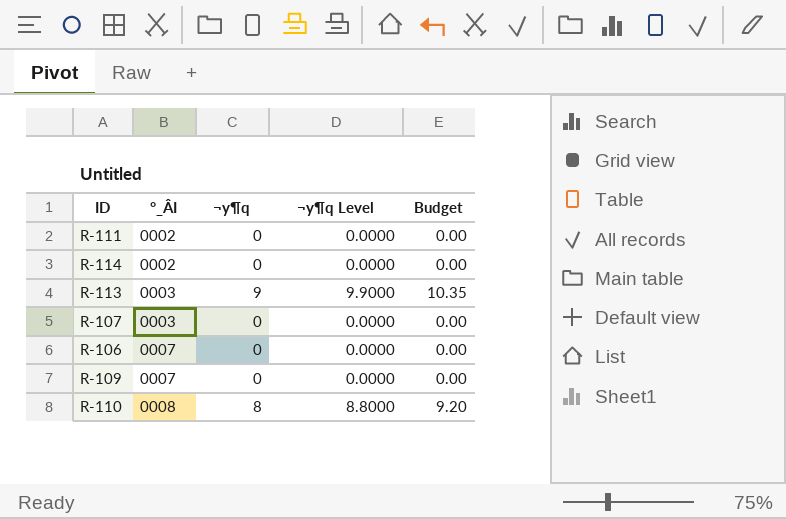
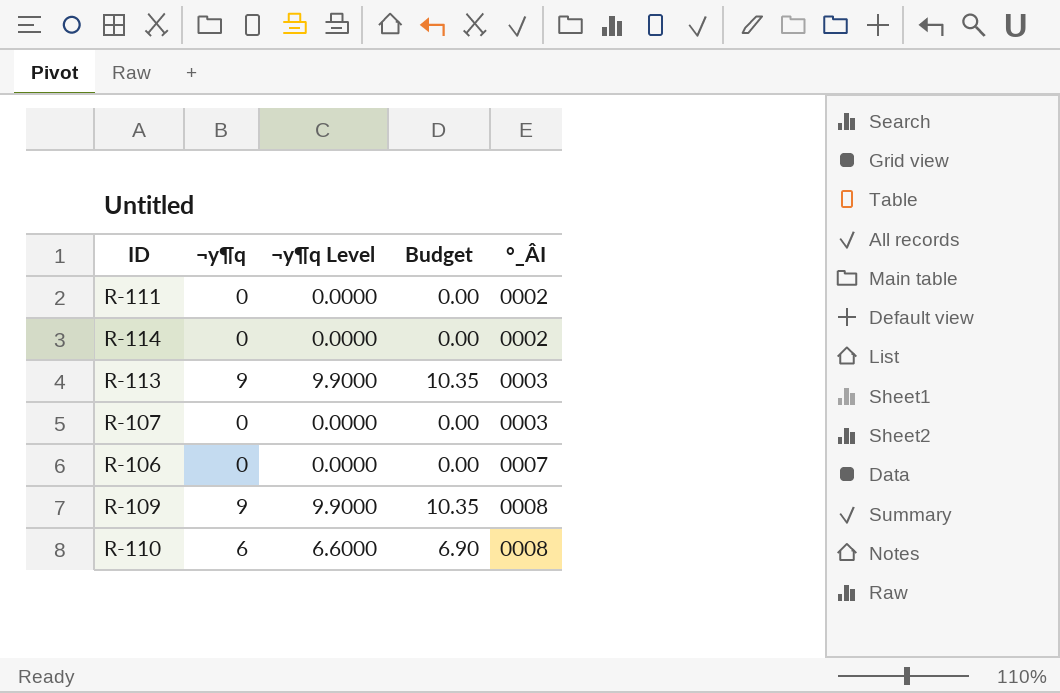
column °_ÂI | position: 2 -> 5
R-109 | ¬y¶q: 0 -> 9
R-109 | ¬y¶q Level: 0.0000 -> 9.9000
R-109 | Budget: 0.00 -> 10.35
R-109 | °_ÂI: 0007 -> 0008
R-110 | ¬y¶q: 8 -> 6
R-110 | ¬y¶q Level: 8.8000 -> 6.6000
R-110 | Budget: 9.20 -> 6.90

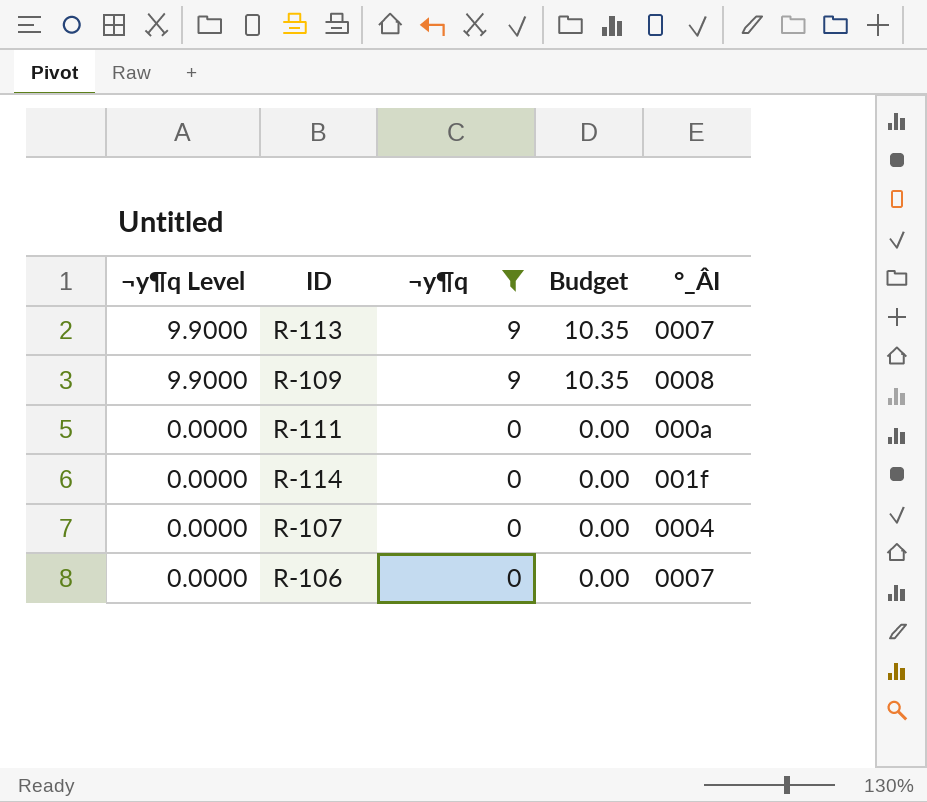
filter: none -> ¬y¶q != 6
row order: °_ÂI ascending -> ¬y¶q Level descending
column ¬y¶q Level | position: 3 -> 1
R-113 | °_ÂI: 0003 -> 0007
R-111 | °_ÂI: 0002 -> 000a
R-114 | °_ÂI: 0002 -> 001f
R-107 | °_ÂI: 0003 -> 0004

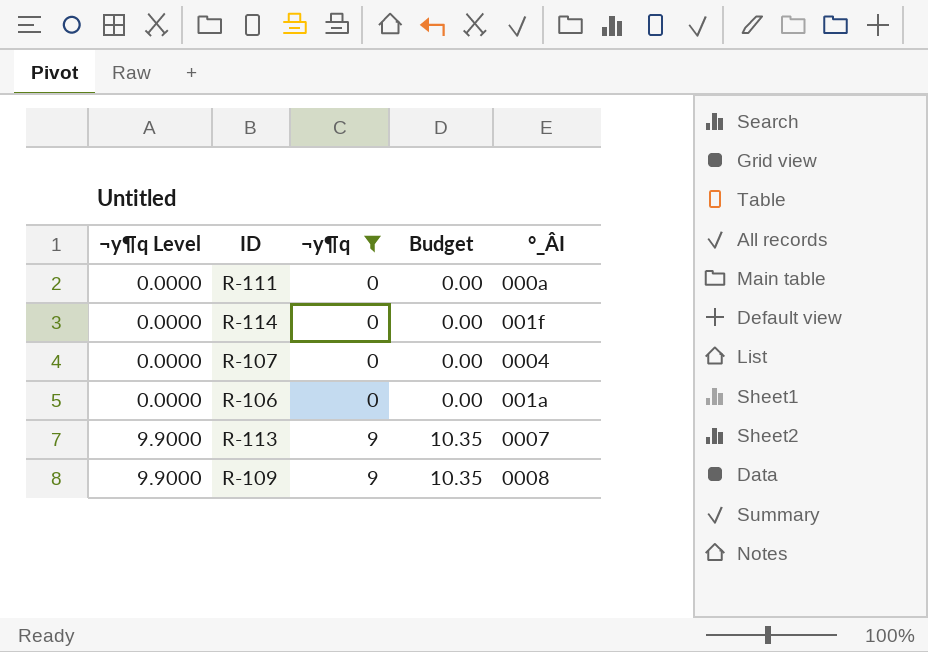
row order: ¬y¶q Level descending -> ¬y¶q Level ascending
R-106 | °_ÂI: 0007 -> 001a

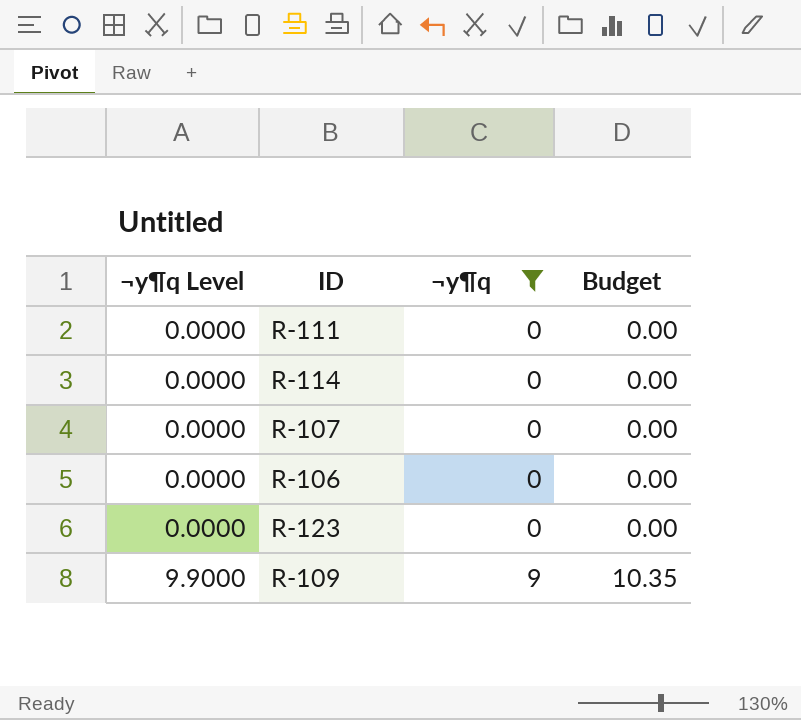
column °_ÂI | position: 5 -> none
row R-113: 9.9000 | 9 | 10.35 | 0007 -> none
row R-123: none -> 0.0000 | 0 | 0.00

